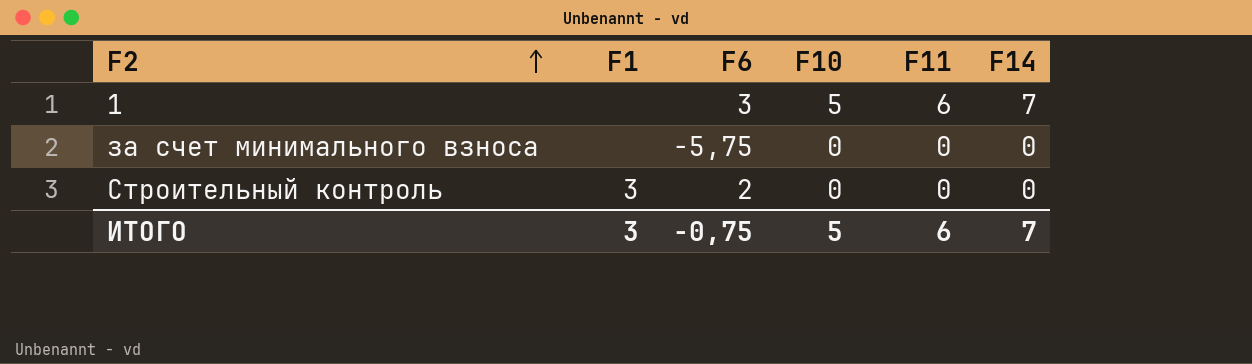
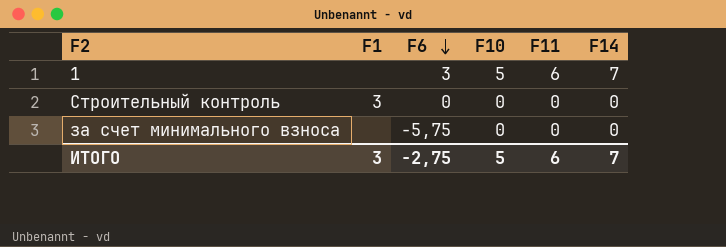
row order: F2 ascending -> F6 descending
Строительный контроль | F6: 2 -> 0
ИТОГО | F6: -0,75 -> -2,75

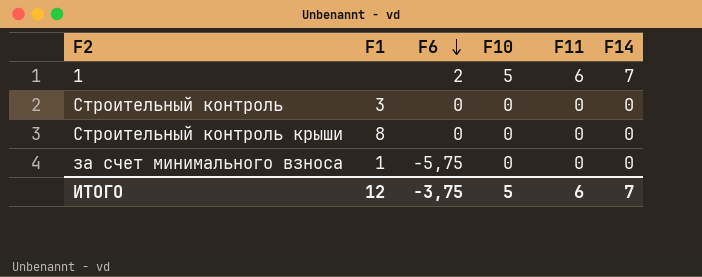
1 | F6: 3 -> 2
row Строительный контроль крыши: none -> 8 | 0 | 0 | 0 | 0
за счет минимального взноса | F1: none -> 1
ИТОГО | F1: 3 -> 12
ИТОГО | F6: -2,75 -> -3,75

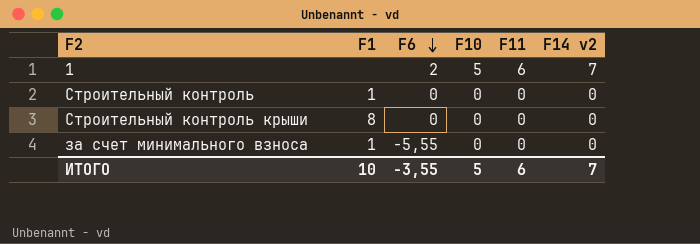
column name: F14 -> F14 v2
Строительный контроль | F1: 3 -> 1
за счет минимального взноса | F6: -5,75 -> -5,55
ИТОГО | F1: 12 -> 10
ИТОГО | F6: -3,75 -> -3,55

